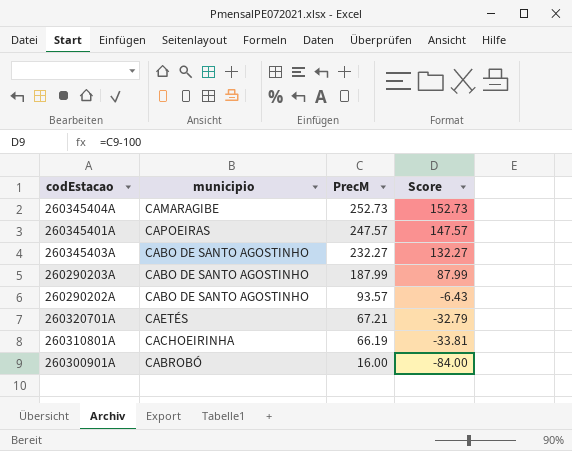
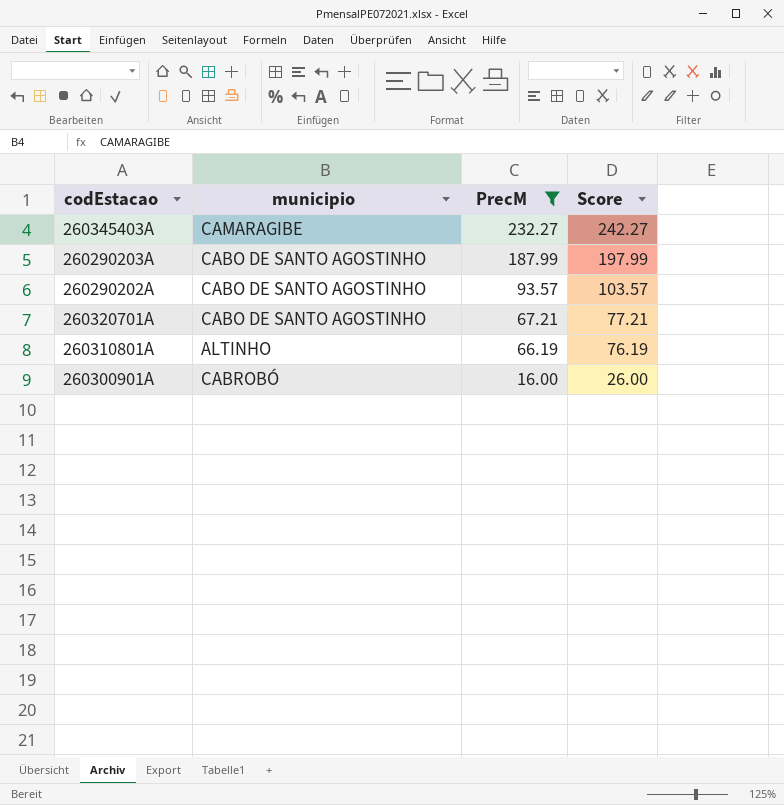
filter: none -> PrecM <= 232.27
column Score | formula: [PrecM] - 100 -> [PrecM] + 10
260345403A | municipio: CABO DE SANTO AGOSTINHO -> CAMARAGIBE
260320701A | municipio: CAETÉS -> CABO DE SANTO AGOSTINHO
260310801A | municipio: CACHOEIRINHA -> ALTINHO

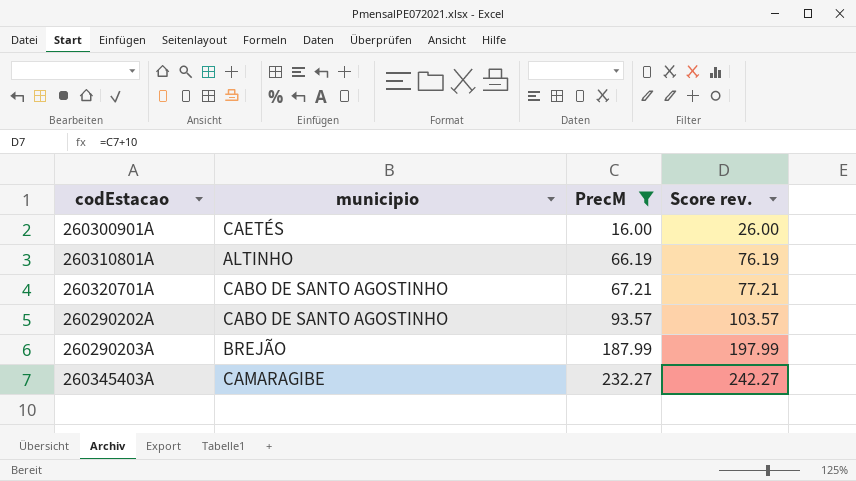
row order: PrecM descending -> PrecM ascending
column name: Score -> Score rev.
260300901A | municipio: CABROBÓ -> CAETÉS
260290203A | municipio: CABO DE SANTO AGOSTINHO -> BREJÃO

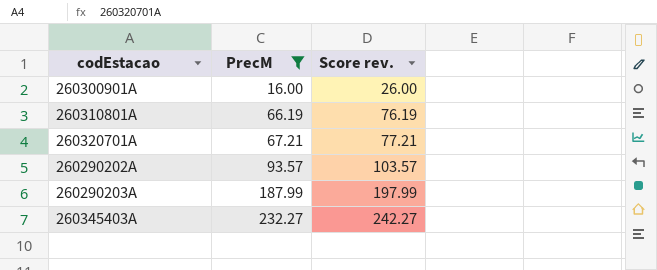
column municipio | position: 2 -> none

